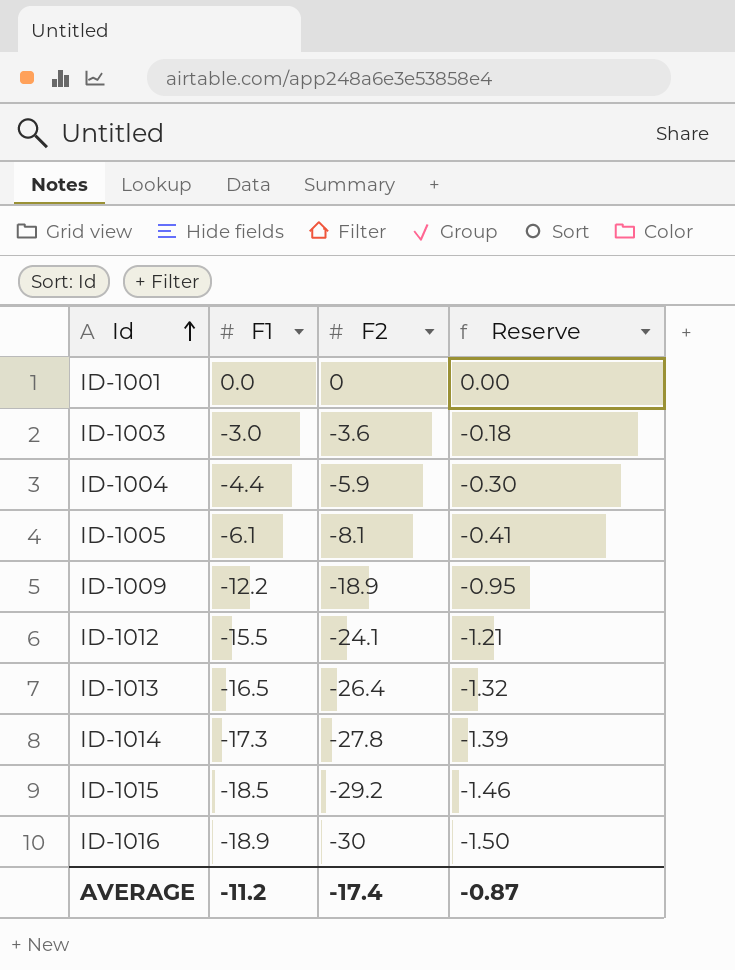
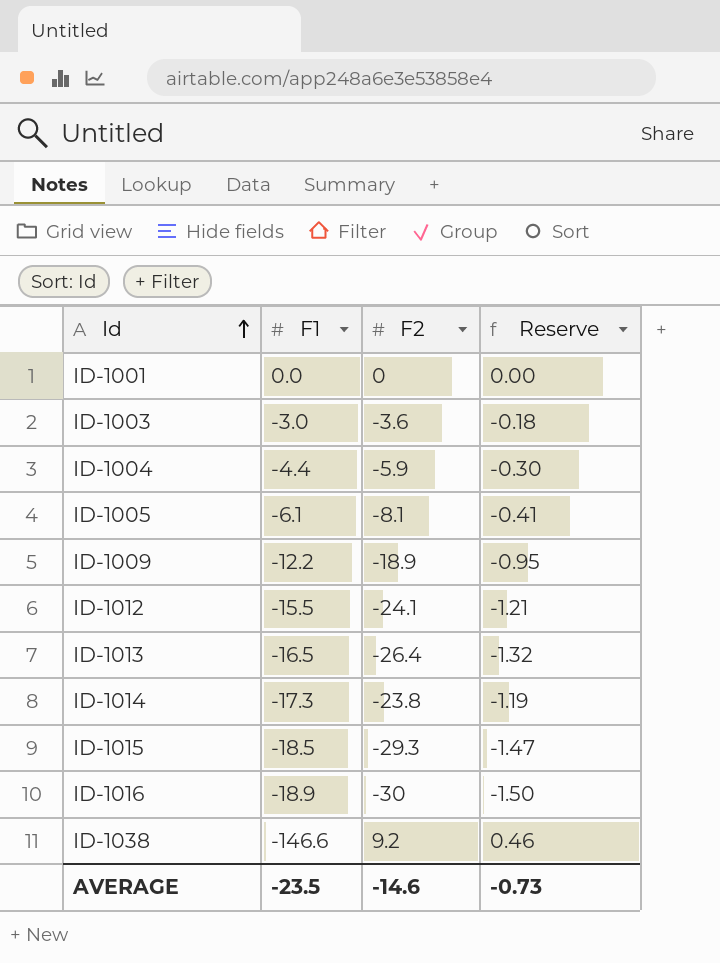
ID-1014 | F2: -27.8 -> -23.8
ID-1014 | Reserve: -1.39 -> -1.19
ID-1015 | F2: -29.2 -> -29.3
ID-1015 | Reserve: -1.46 -> -1.47
row ID-1038: none -> -146.6 | 9.2 | 0.46
AVERAGE | F1: -11.2 -> -23.5
AVERAGE | F2: -17.4 -> -14.6
AVERAGE | Reserve: -0.87 -> -0.73

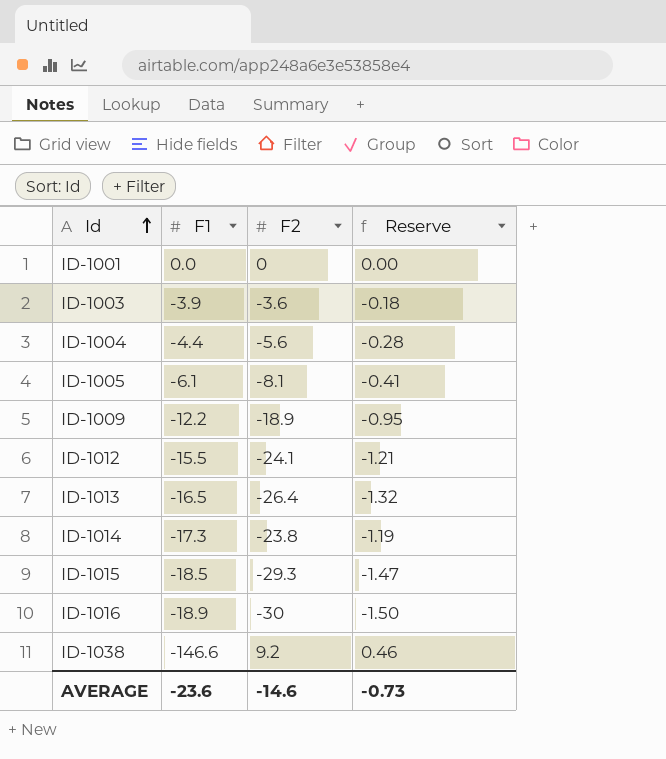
ID-1003 | F1: -3.0 -> -3.9
ID-1004 | F2: -5.9 -> -5.6
ID-1004 | Reserve: -0.30 -> -0.28
AVERAGE | F1: -23.5 -> -23.6

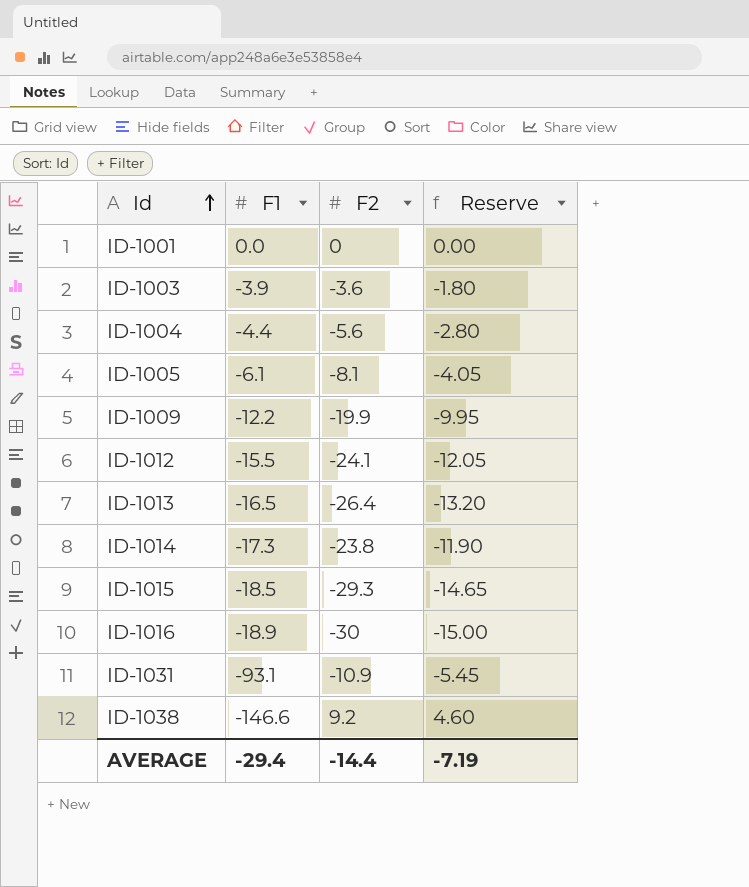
column Reserve | formula: [F2] * 0.05 -> [F2] * 0.5
ID-1009 | F2: -18.9 -> -19.9
row ID-1031: none -> -93.1 | -10.9 | -5.45
AVERAGE | F1: -23.6 -> -29.4
AVERAGE | F2: -14.6 -> -14.4
AVERAGE | Reserve: -0.73 -> -7.19

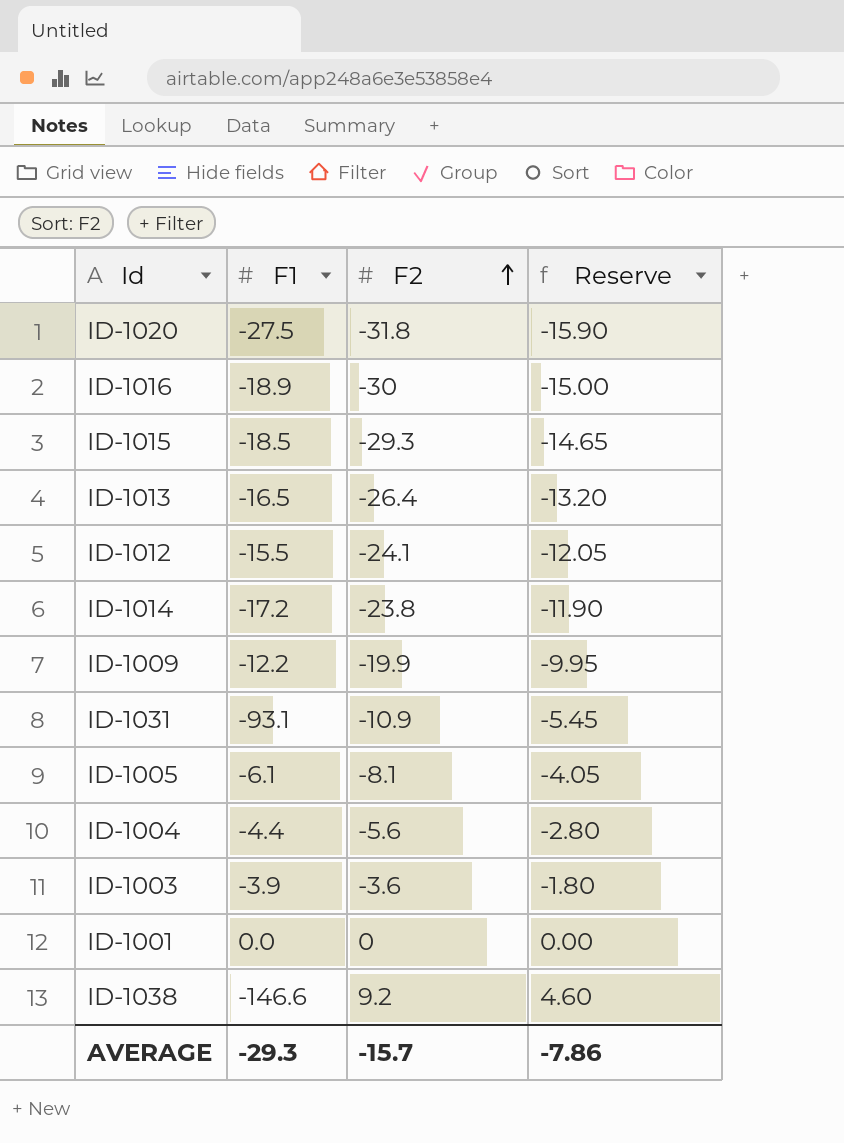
row order: Id ascending -> F2 ascending
row ID-1020: none -> -27.5 | -31.8 | -15.90
ID-1014 | F1: -17.3 -> -17.2
AVERAGE | F1: -29.4 -> -29.3
AVERAGE | F2: -14.4 -> -15.7
AVERAGE | Reserve: -7.19 -> -7.86

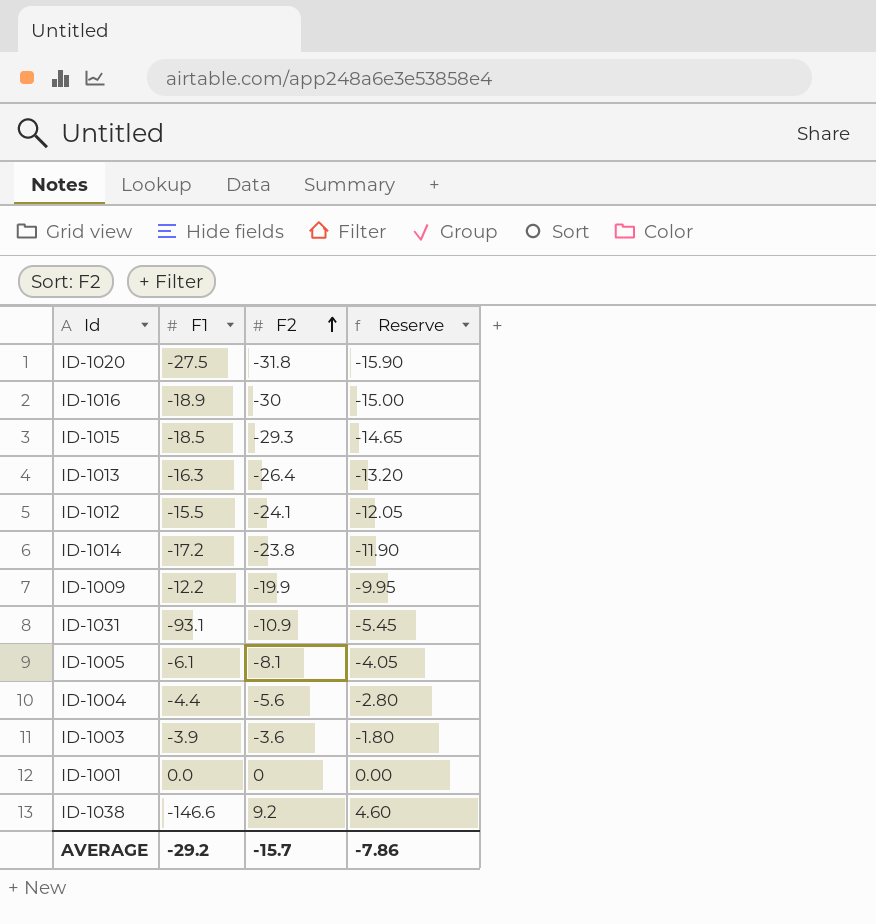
ID-1013 | F1: -16.5 -> -16.3
AVERAGE | F1: -29.3 -> -29.2

